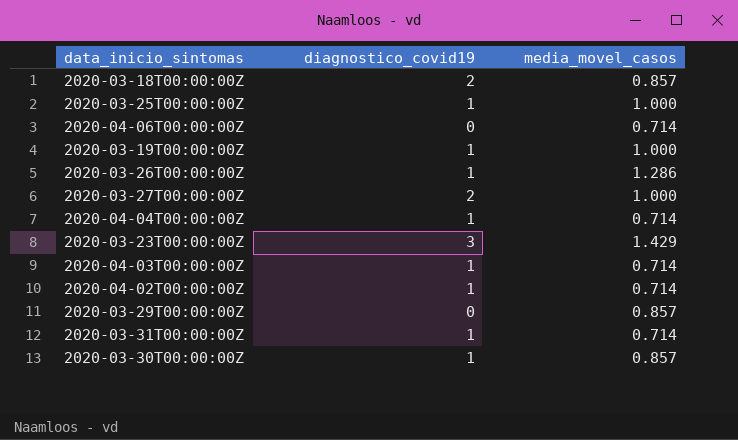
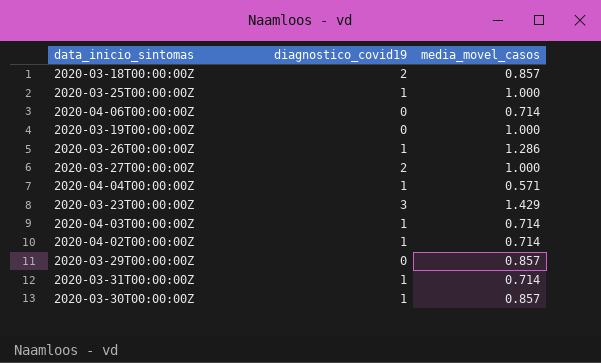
2020-03-19T00:00:00Z | diagnostico_covid19: 1 -> 0
2020-04-04T00:00:00Z | media_movel_casos: 0.714 -> 0.571

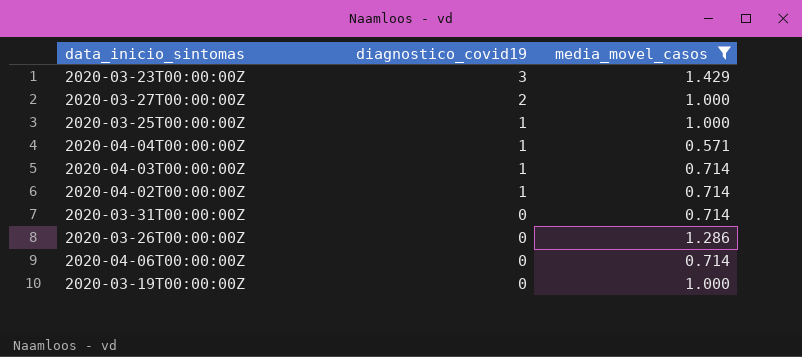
filter: none -> media_movel_casos != 0.857
row order: none -> diagnostico_covid19 descending
2020-03-31T00:00:00Z | diagnostico_covid19: 1 -> 0
2020-03-26T00:00:00Z | diagnostico_covid19: 1 -> 0

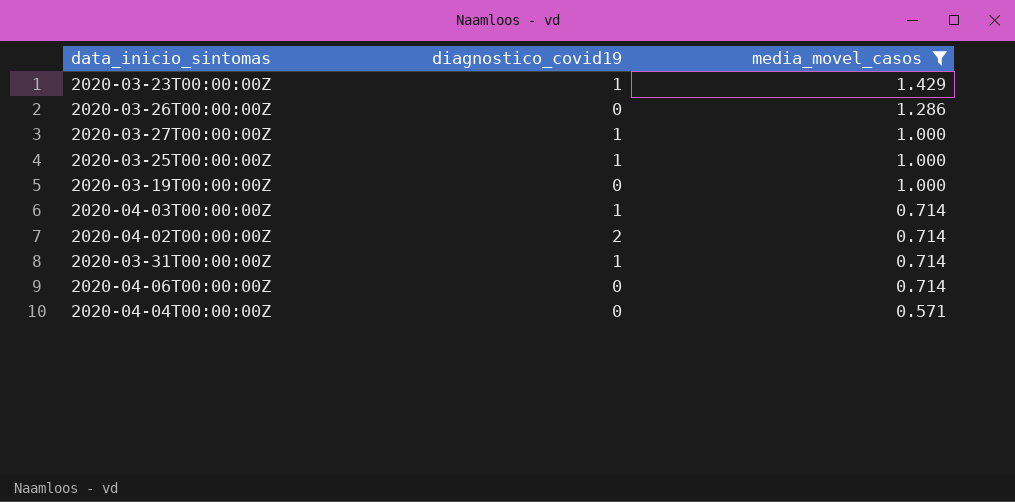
row order: diagnostico_covid19 descending -> media_movel_casos descending
2020-03-23T00:00:00Z | diagnostico_covid19: 3 -> 1
2020-03-27T00:00:00Z | diagnostico_covid19: 2 -> 1
2020-04-02T00:00:00Z | diagnostico_covid19: 1 -> 2
2020-03-31T00:00:00Z | diagnostico_covid19: 0 -> 1
2020-04-04T00:00:00Z | diagnostico_covid19: 1 -> 0

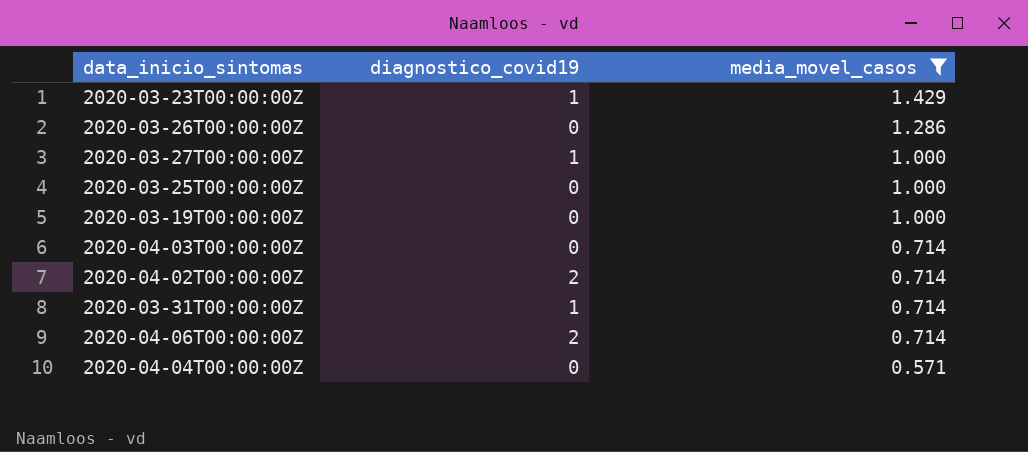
2020-03-25T00:00:00Z | diagnostico_covid19: 1 -> 0
2020-04-03T00:00:00Z | diagnostico_covid19: 1 -> 0
2020-04-06T00:00:00Z | diagnostico_covid19: 0 -> 2

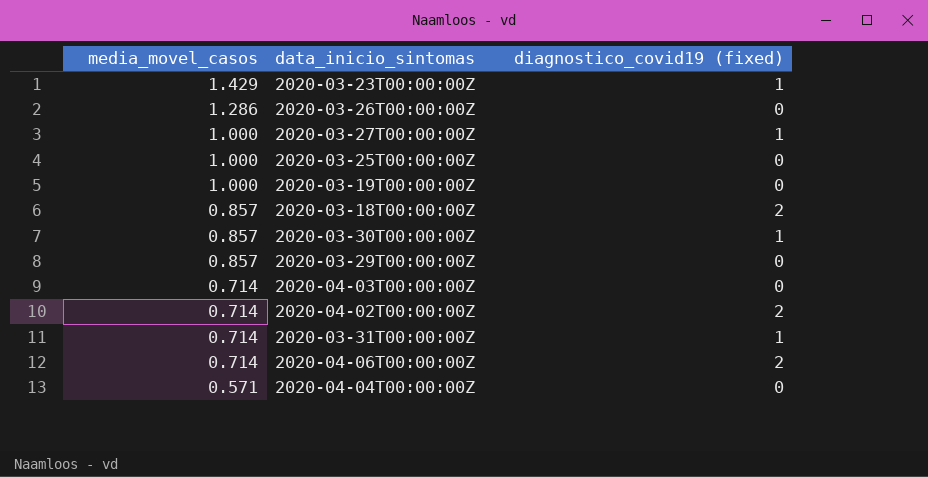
filter: media_movel_casos != 0.857 -> none
column media_movel_casos | position: 3 -> 1
column name: diagnostico_covid19 -> diagnostico_covid19 (fixed)

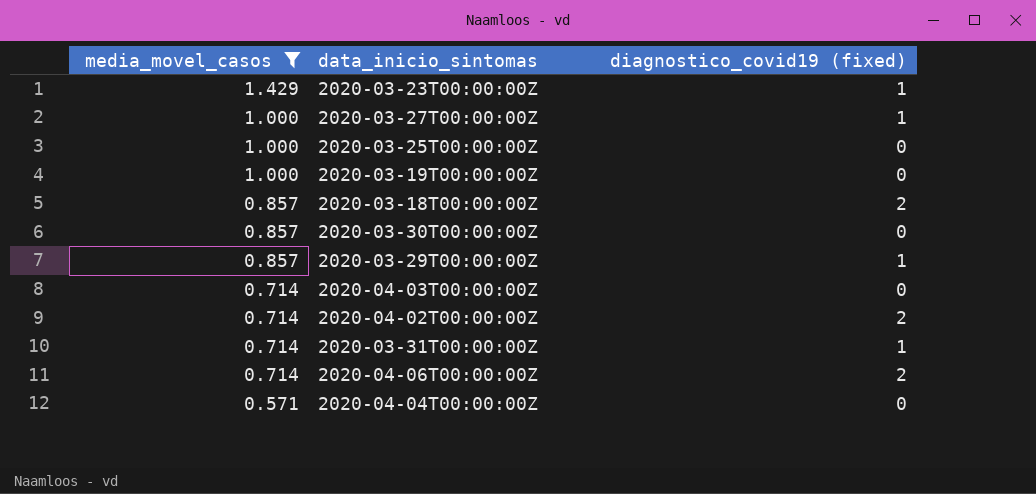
filter: none -> media_movel_casos != 1.286
2020-03-30T00:00:00Z | diagnostico_covid19 (fixed): 1 -> 0
2020-03-29T00:00:00Z | diagnostico_covid19 (fixed): 0 -> 1

